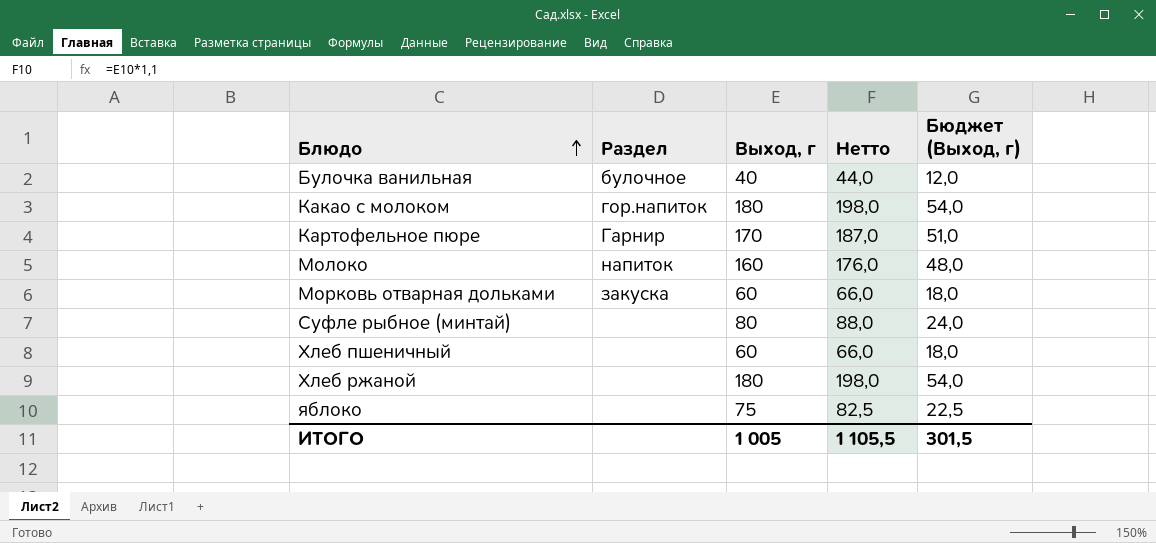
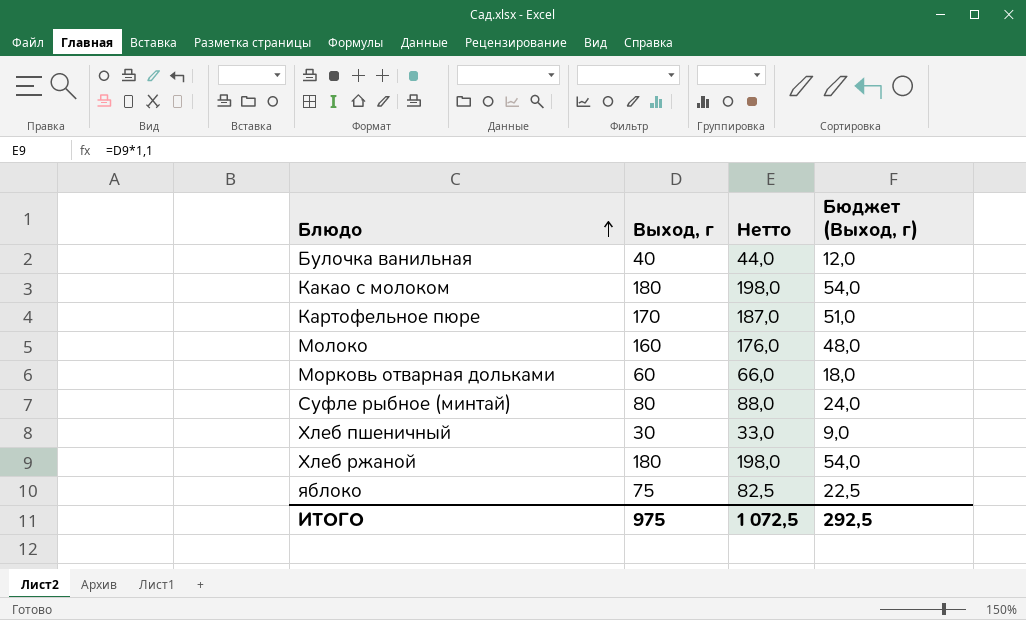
column Раздел | position: 2 -> none
Хлеб пшеничный | Выход, г: 60 -> 30
Хлеб пшеничный | Нетто: 66,0 -> 33,0
Хлеб пшеничный | Бюджет (Выход, г): 18,0 -> 9,0
ИТОГО | Выход, г: 1 005 -> 975
ИТОГО | Нетто: 1 105,5 -> 1 072,5
ИТОГО | Бюджет (Выход, г): 301,5 -> 292,5

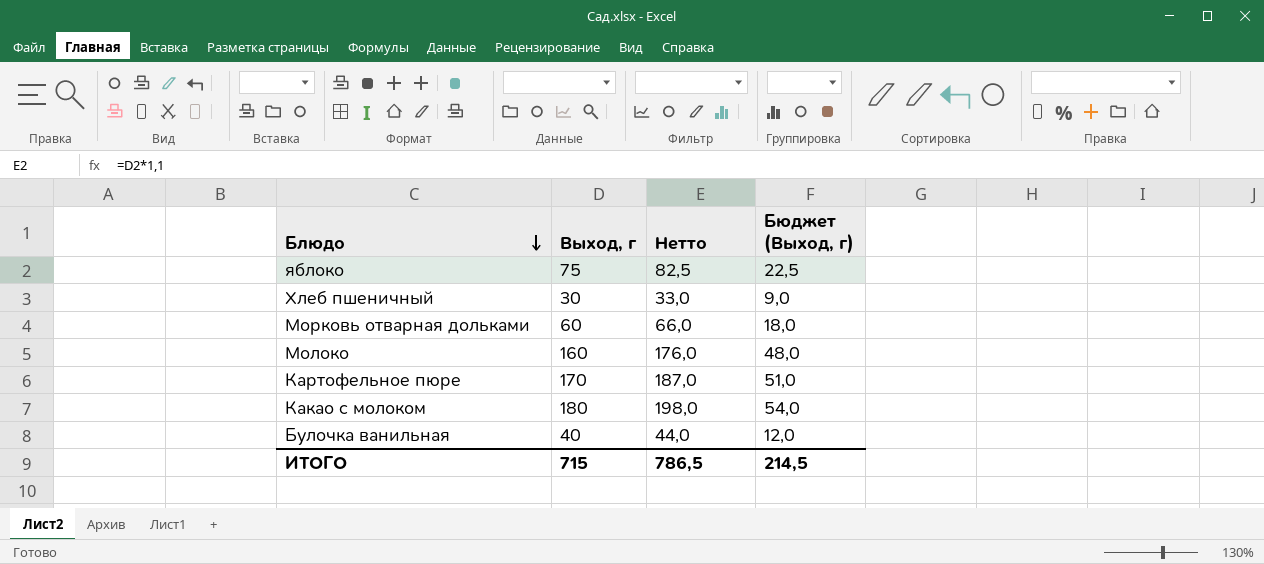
row order: Блюдо ascending -> Блюдо descending
row Суфле рыбное (минтай): 80 | 88,0 | 24,0 -> none
row Хлеб ржаной: 180 | 198,0 | 54,0 -> none
ИТОГО | Выход, г: 975 -> 715
ИТОГО | Нетто: 1 072,5 -> 786,5
ИТОГО | Бюджет (Выход, г): 292,5 -> 214,5

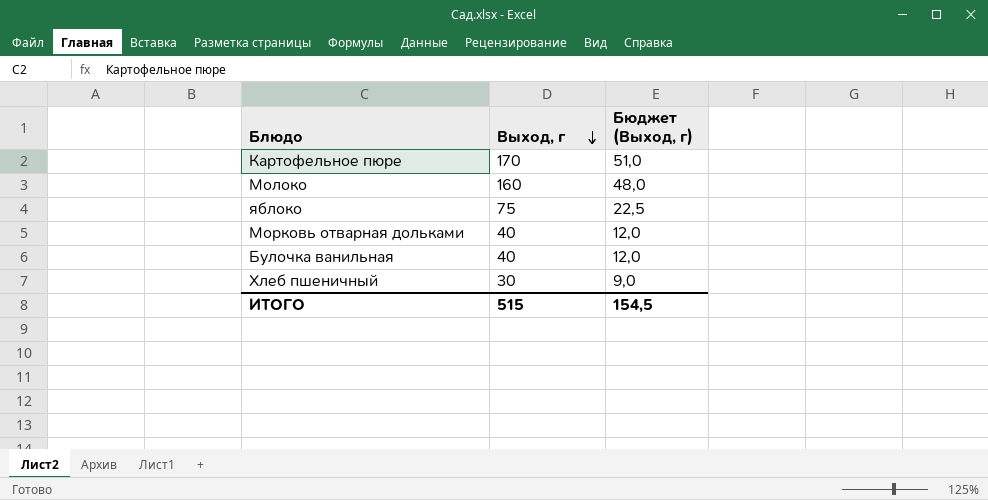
row order: Блюдо descending -> Выход, г descending
column Нетто | formula: [Выход, г] * 1,1 -> none
row Какао с молоком: 180 | 198,0 | 54,0 -> none
Морковь отварная дольками | Выход, г: 60 -> 40
Морковь отварная дольками | Бюджет (Выход, г): 18,0 -> 12,0
ИТОГО | Выход, г: 715 -> 515
ИТОГО | Бюджет (Выход, г): 214,5 -> 154,5

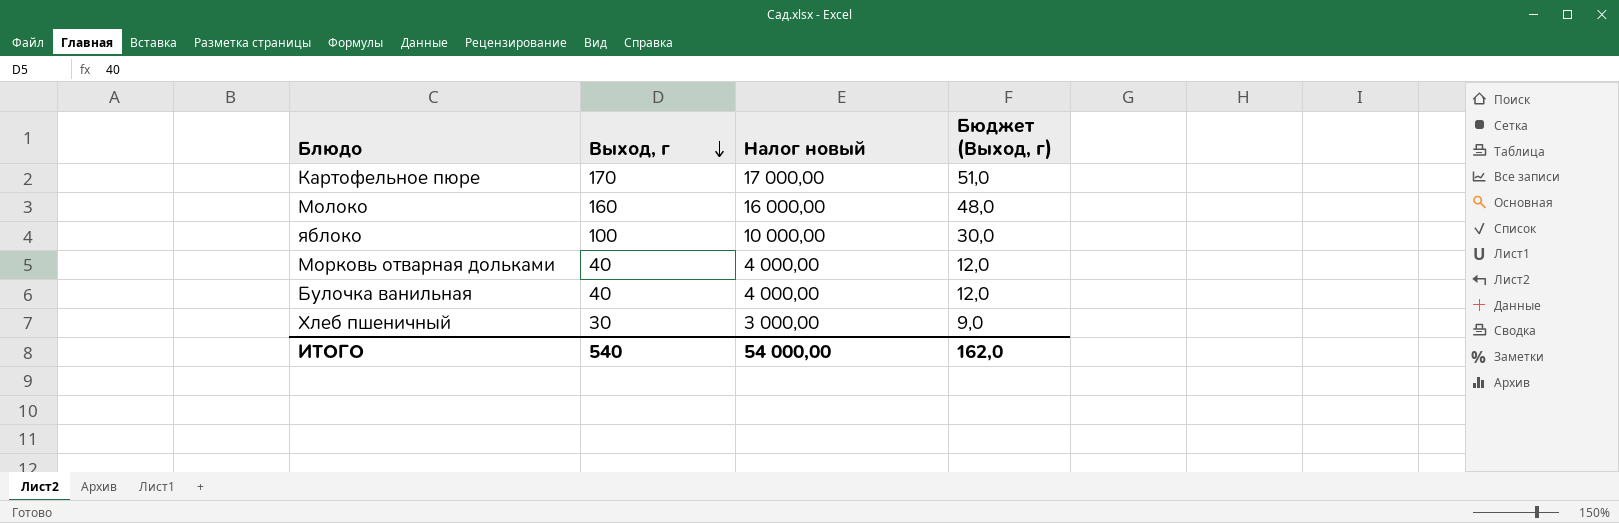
column Налог новый | formula: none -> [Выход, г] * 100
яблоко | Выход, г: 75 -> 100
яблоко | Бюджет (Выход, г): 22,5 -> 30,0
ИТОГО | Выход, г: 515 -> 540
ИТОГО | Бюджет (Выход, г): 154,5 -> 162,0

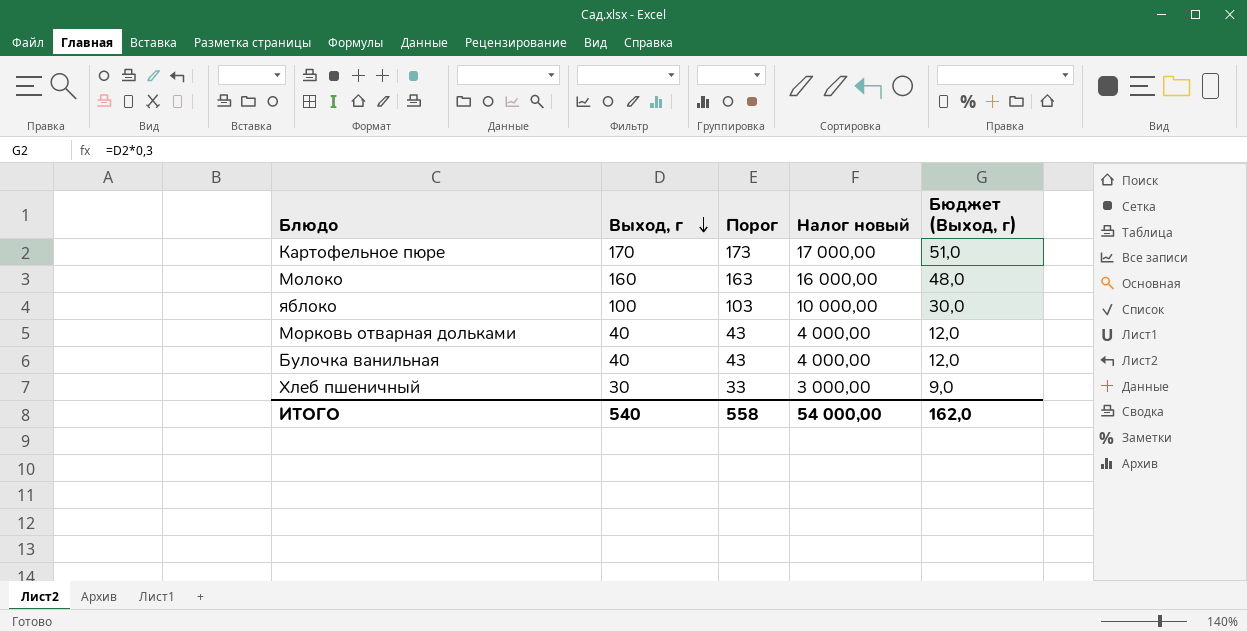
column Порог | formula: none -> [Выход, г] + 3

